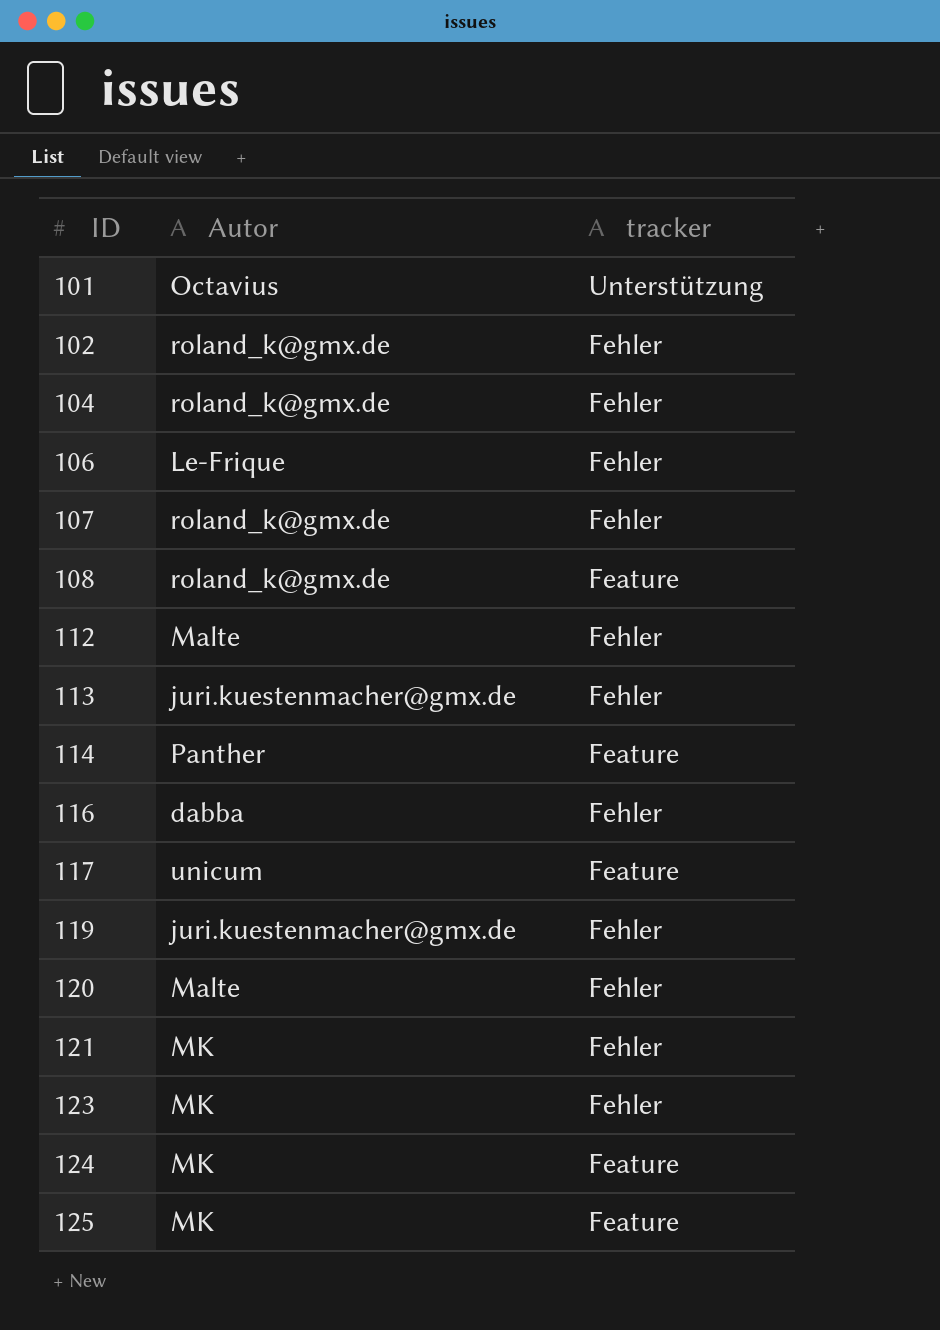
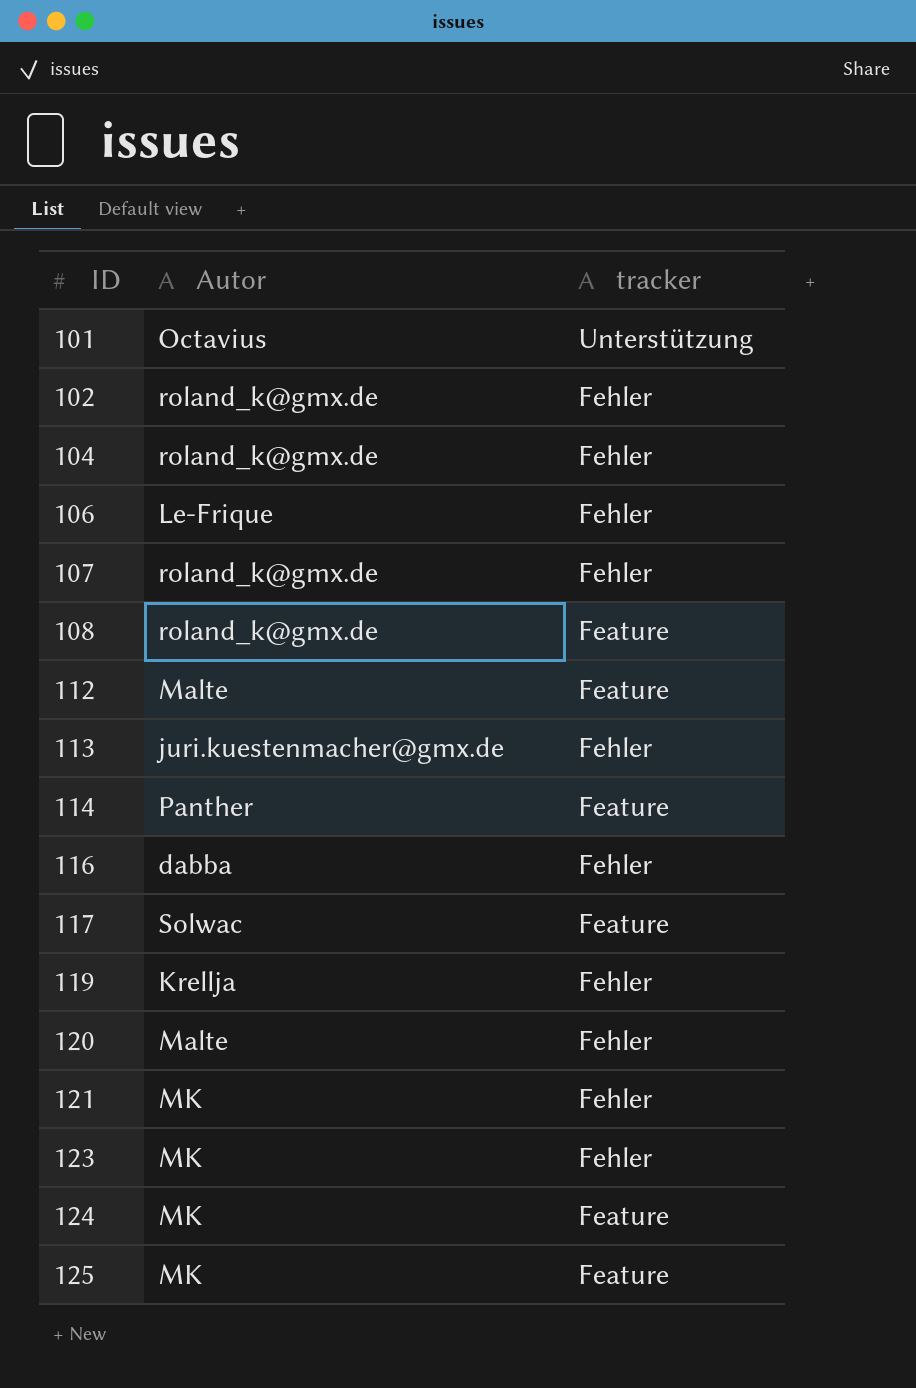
112 | tracker: Fehler -> Feature
117 | Autor: unicum -> Solwac
119 | Autor: juri.kuestenmacher@gmx.de -> Krellja

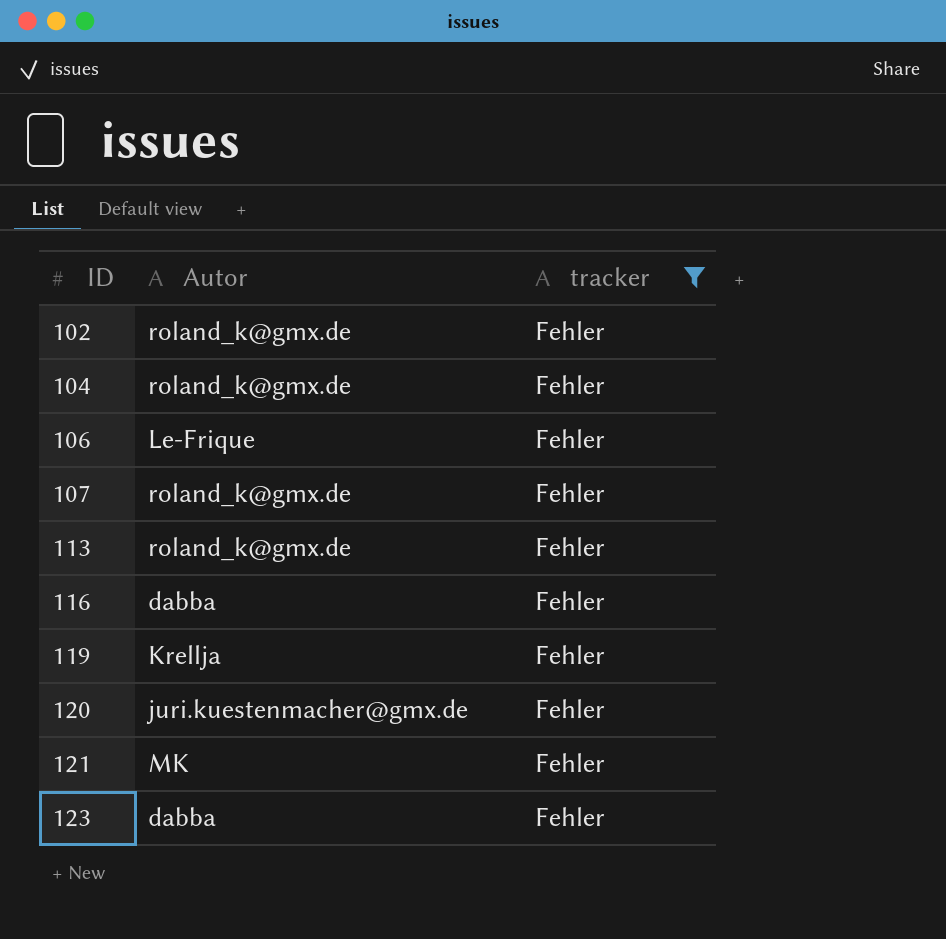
filter: none -> tracker = Fehler
113 | Autor: juri.kuestenmacher@gmx.de -> roland_k@gmx.de
120 | Autor: Malte -> juri.kuestenmacher@gmx.de
123 | Autor: MK -> dabba

